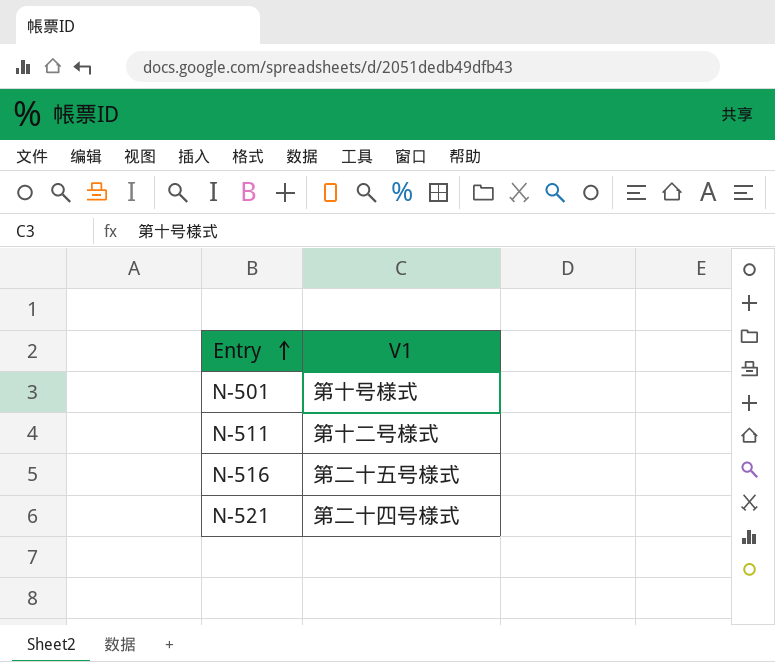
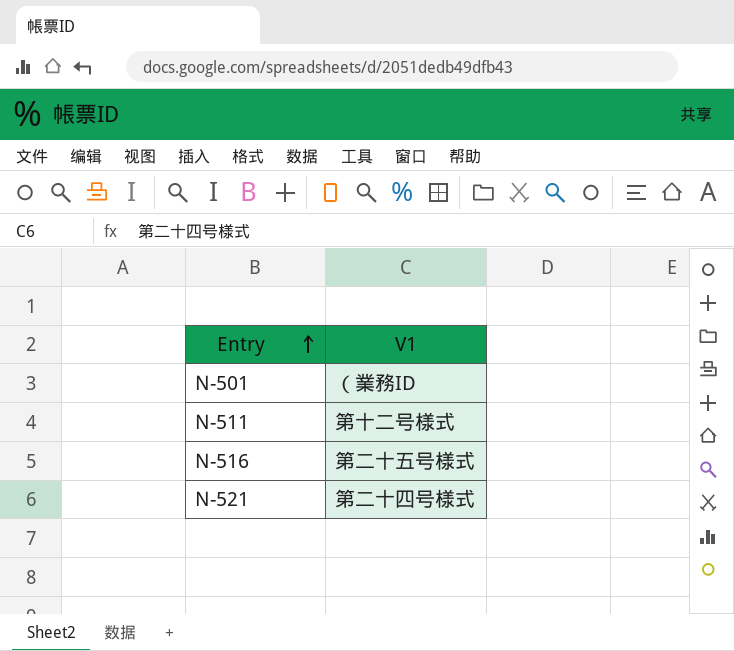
N-501 | V1: 第十号様式 -> （業務ID

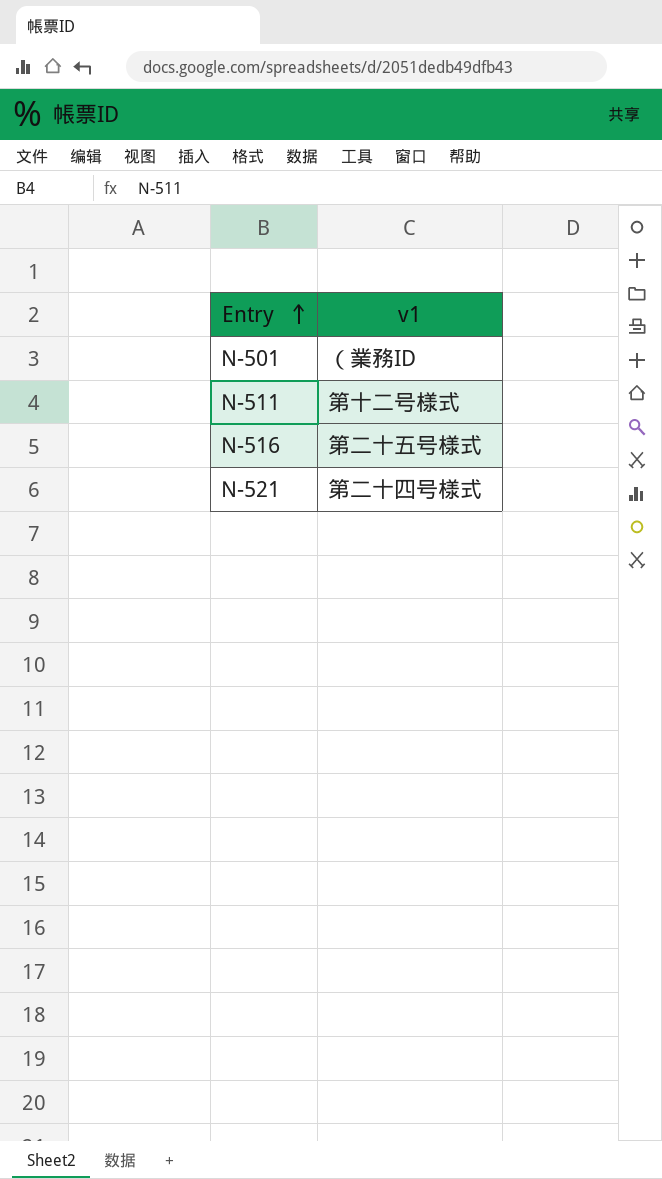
column name: V1 -> v1

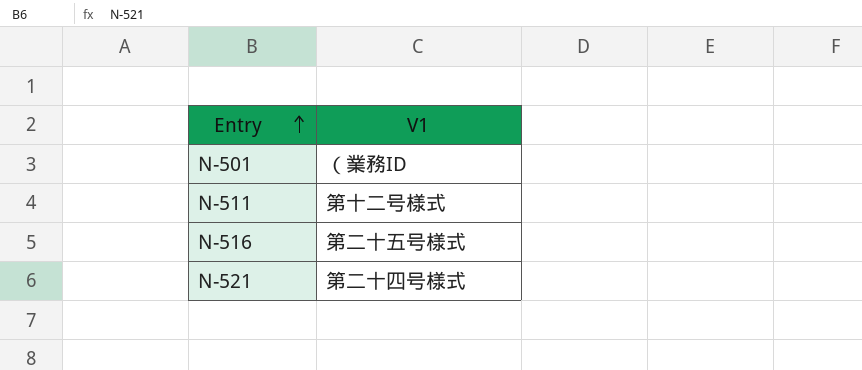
column name: v1 -> V1

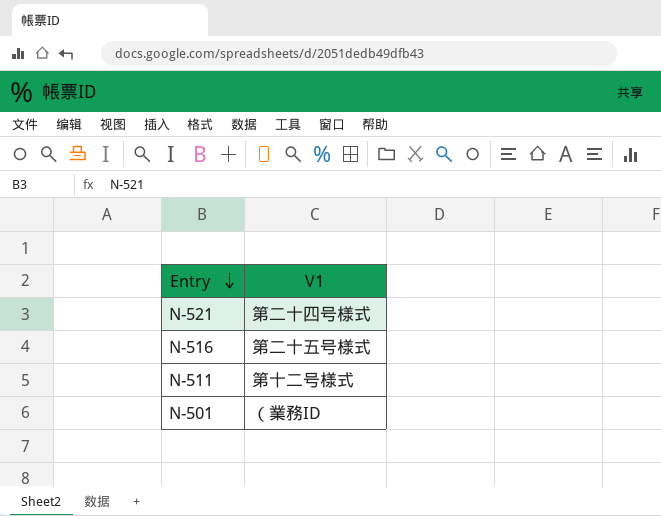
row order: Entry ascending -> Entry descending

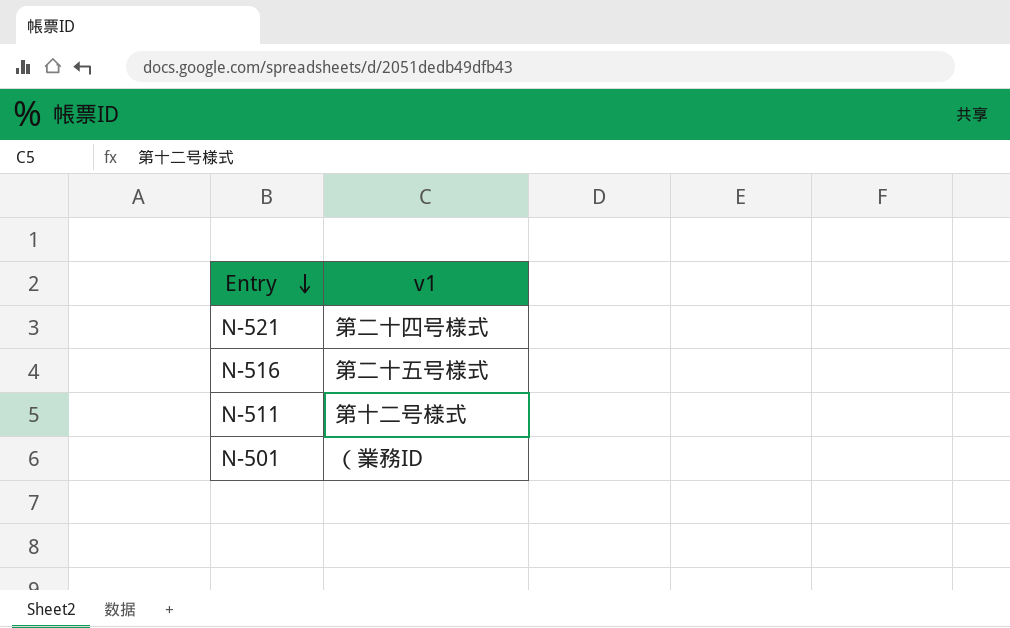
column name: V1 -> v1

